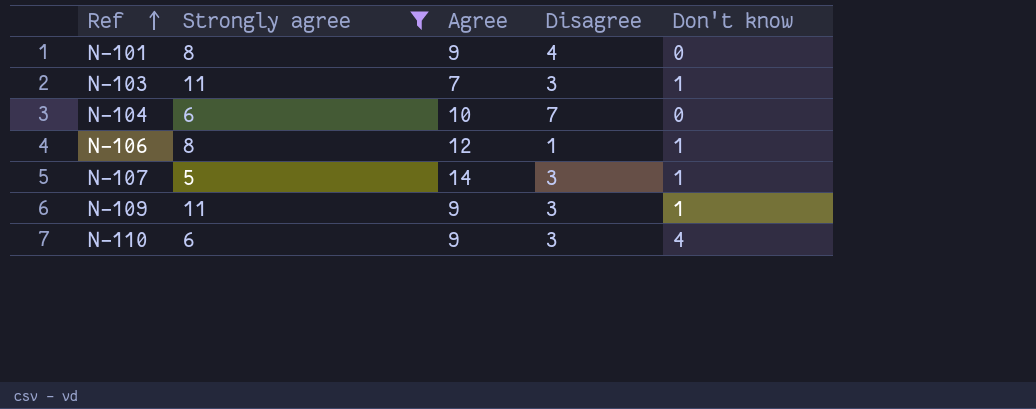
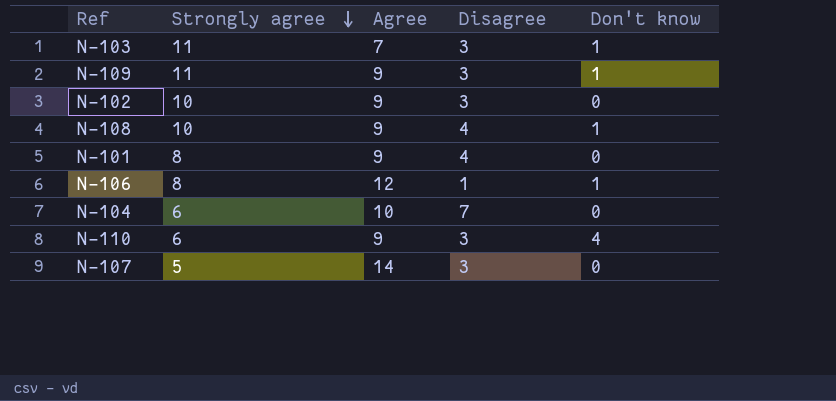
filter: Strongly agree != 10 -> none
row order: Ref ascending -> Strongly agree descending
N-107 | Don't know: 1 -> 0

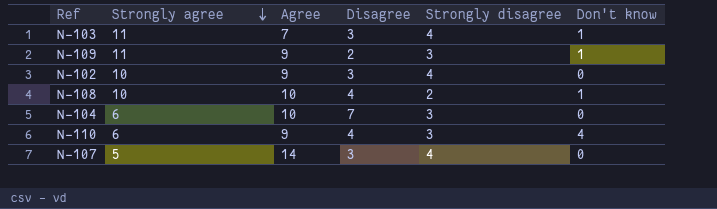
column Strongly disagree | position: none -> 5
row N-101: 8 | 9 | 4 | 0 -> none
row N-106: 8 | 12 | 1 | 1 -> none
N-109 | Disagree: 3 -> 2
N-108 | Agree: 9 -> 10
N-110 | Disagree: 3 -> 4

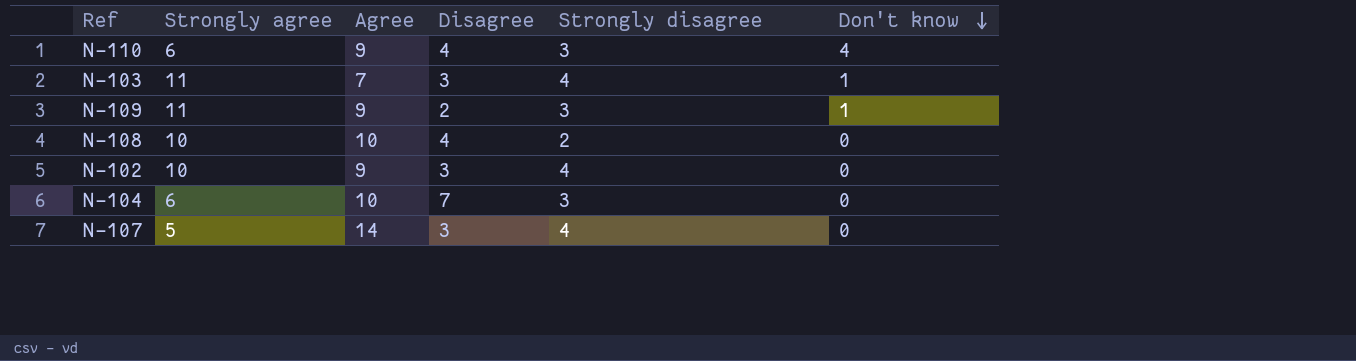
row order: Strongly agree descending -> Don't know descending
N-108 | Don't know: 1 -> 0

